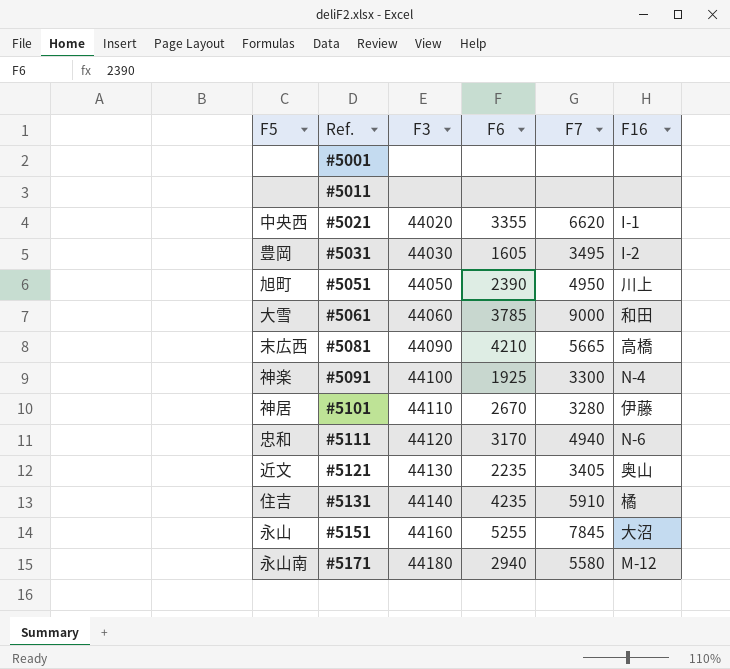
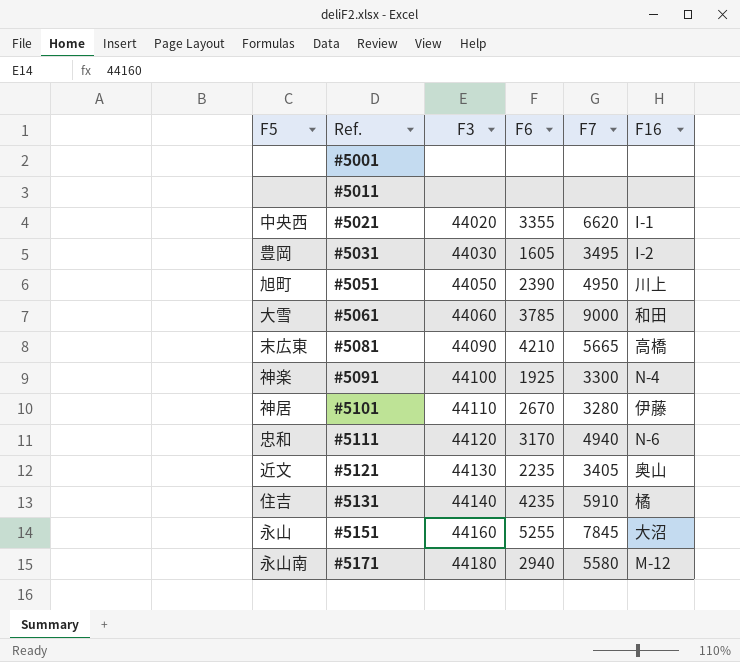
#5081 | F5: 末広西 -> 末広東

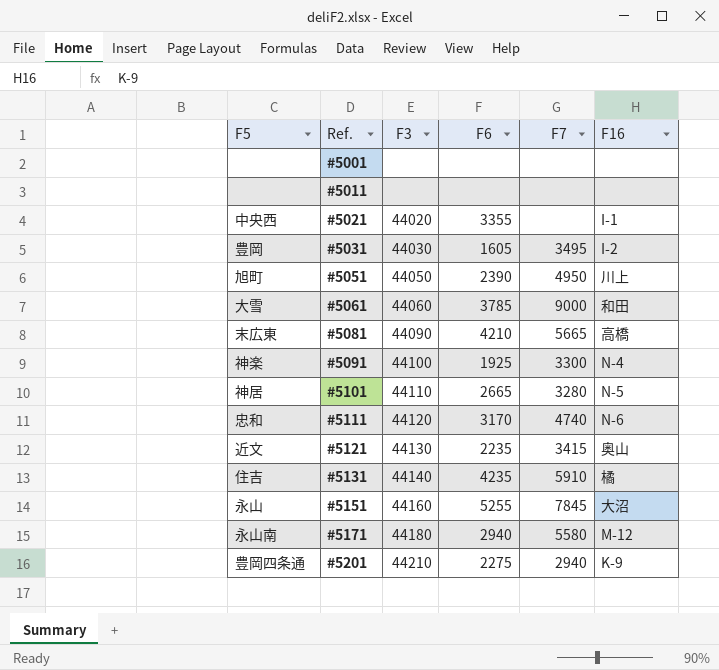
#5021 | F7: 6620 -> none
#5101 | F6: 2670 -> 2665
#5101 | F16: 伊藤 -> N-5
#5111 | F7: 4940 -> 4740
#5121 | F7: 3405 -> 3415
row #5201: none -> 豊岡四条通 | 44210 | 2275 | 2940 | K-9

